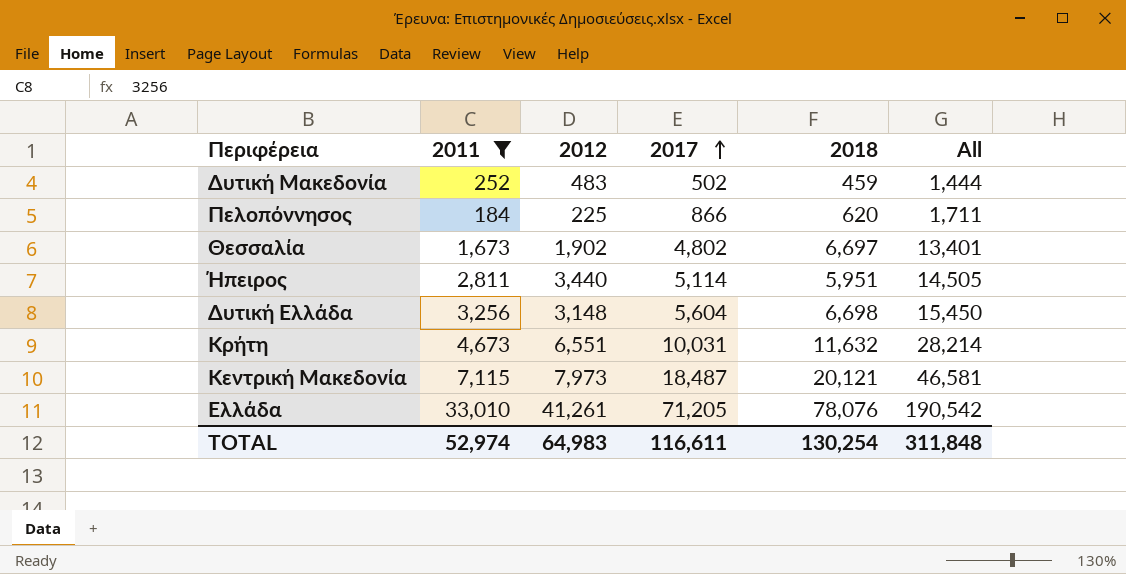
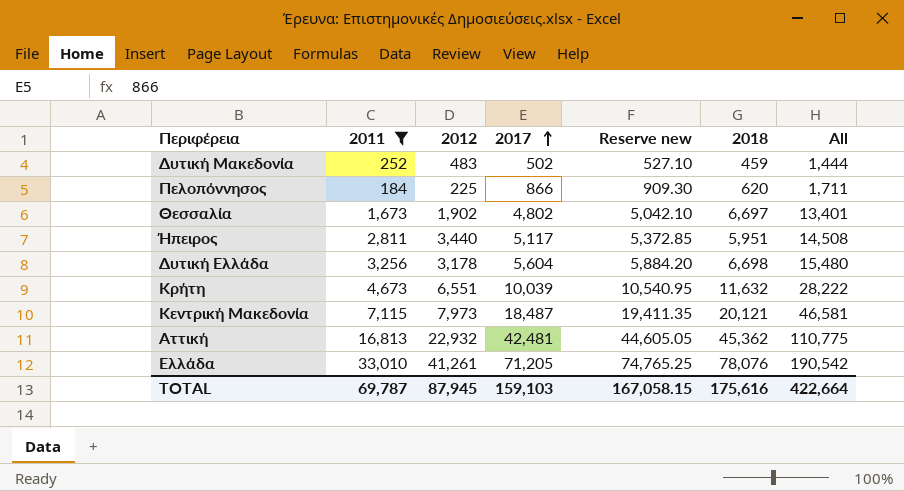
column Reserve new | formula: none -> [2017] * 1.05
Ήπειρος | 2017: 5,114 -> 5,117
Ήπειρος | All: 14,505 -> 14,508
Δυτική Ελλάδα | 2012: 3,148 -> 3,178
Δυτική Ελλάδα | All: 15,450 -> 15,480
Κρήτη | 2017: 10,031 -> 10,039
Κρήτη | All: 28,214 -> 28,222
row Aττική: none -> 16,813 | 22,932 | 42,481 | 44,605.05 | 45,362 | 110,775
TOTAL | 2011: 52,974 -> 69,787
TOTAL | 2012: 64,983 -> 87,945
TOTAL | 2017: 116,611 -> 159,103
TOTAL | 2018: 130,254 -> 175,616
TOTAL | All: 311,848 -> 422,664

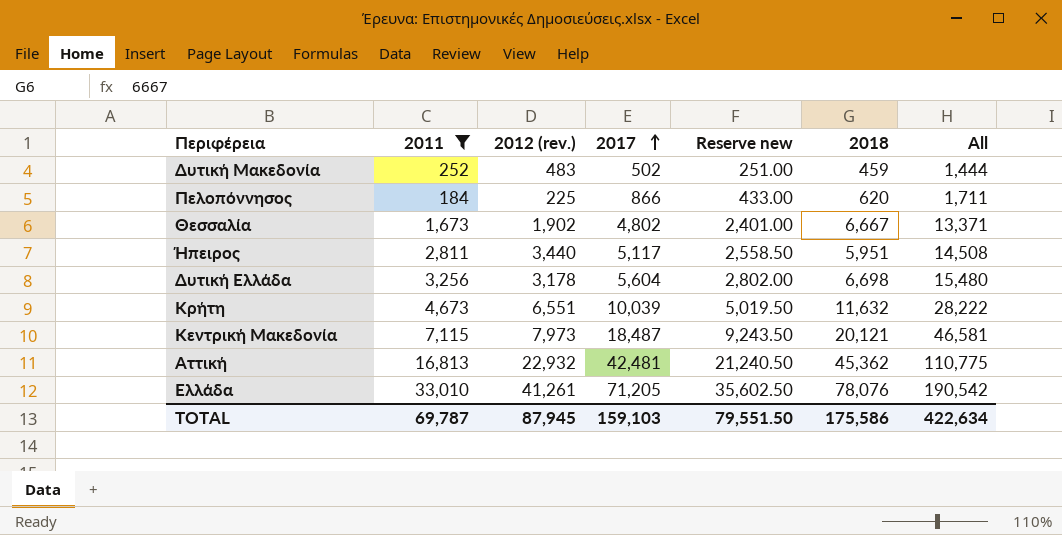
column name: 2012 -> 2012 (rev.)
column Reserve new | formula: [2017] * 1.05 -> [2017] * 0.5
Θεσσαλία | 2018: 6,697 -> 6,667
Θεσσαλία | All: 13,401 -> 13,371
TOTAL | Reserve new: 167,058.15 -> 79,551.50
TOTAL | 2018: 175,616 -> 175,586
TOTAL | All: 422,664 -> 422,634

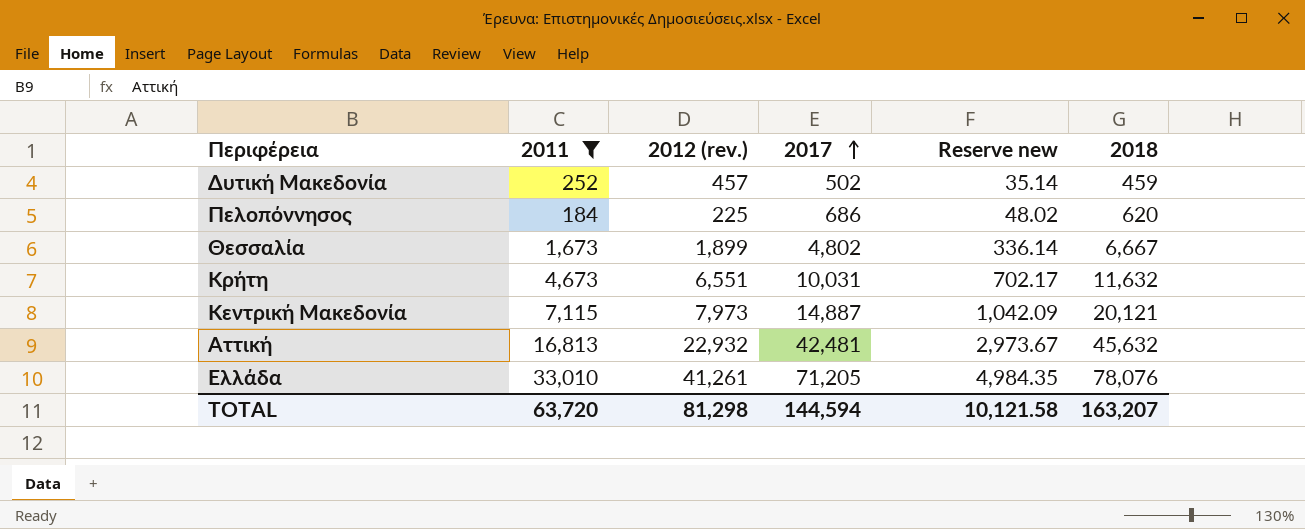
column All | formula: [2012 (rev.)] + [2017] + [2018] -> none
column Reserve new | formula: [2017] * 0.5 -> [2017] * 0.07
row Ήπειρος: 2,811 | 3,440 | 5,117 | 2,558.50 | 5,951 | 14,508 -> none
row Δυτική Ελλάδα: 3,256 | 3,178 | 5,604 | 2,802.00 | 6,698 | 15,480 -> none
Δυτική Μακεδονία | 2012 (rev.): 483 -> 457
Πελοπόννησος | 2017: 866 -> 686
Θεσσαλία | 2012 (rev.): 1,902 -> 1,899
Κρήτη | 2017: 10,039 -> 10,031
Κεντρική Μακεδονία | 2017: 18,487 -> 14,887
Aττική | 2018: 45,362 -> 45,632
TOTAL | 2011: 69,787 -> 63,720
TOTAL | 2012 (rev.): 87,945 -> 81,298
TOTAL | 2017: 159,103 -> 144,594
TOTAL | Reserve new: 79,551.50 -> 10,121.58
TOTAL | 2018: 175,586 -> 163,207

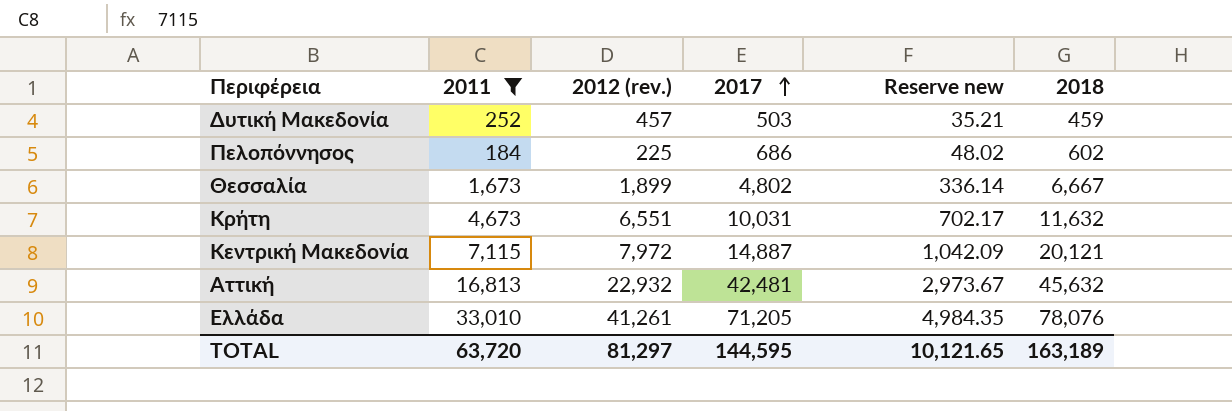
Δυτική Μακεδονία | 2017: 502 -> 503
Δυτική Μακεδονία | Reserve new: 35.14 -> 35.21
Πελοπόννησος | 2018: 620 -> 602
Κεντρική Μακεδονία | 2012 (rev.): 7,973 -> 7,972
TOTAL | 2012 (rev.): 81,298 -> 81,297
TOTAL | 2017: 144,594 -> 144,595
TOTAL | Reserve new: 10,121.58 -> 10,121.65
TOTAL | 2018: 163,207 -> 163,189

